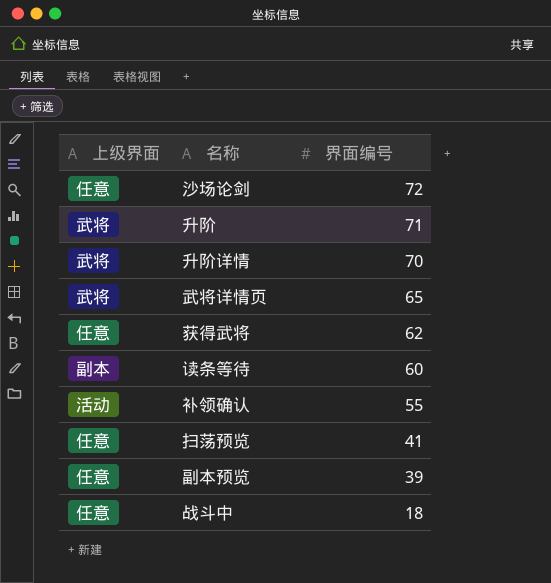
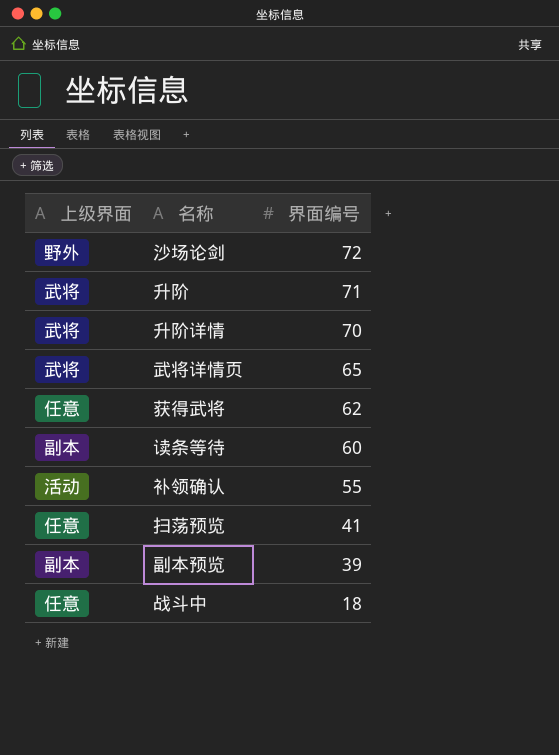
沙场论剑 | 上级界面: 任意 -> 野外
副本预览 | 上级界面: 任意 -> 副本

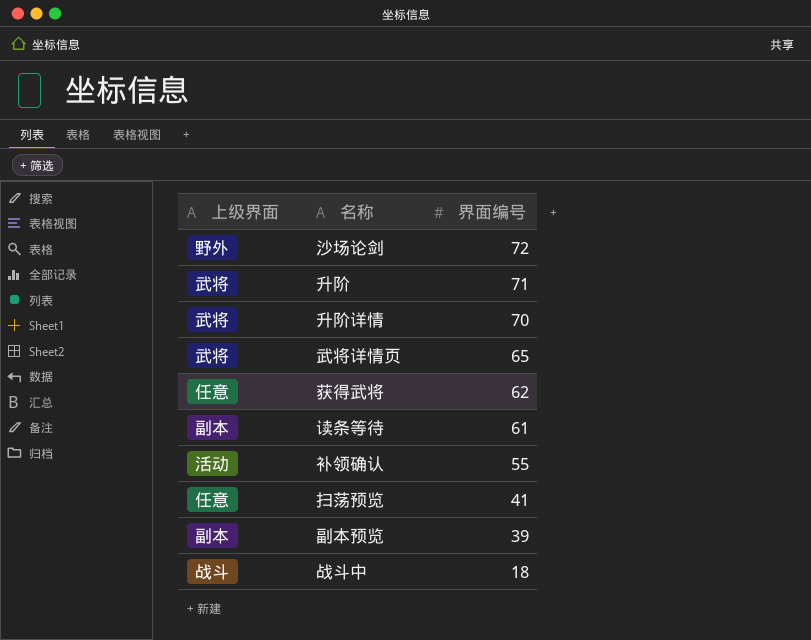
读条等待 | 界面编号: 60 -> 61
战斗中 | 上级界面: 任意 -> 战斗

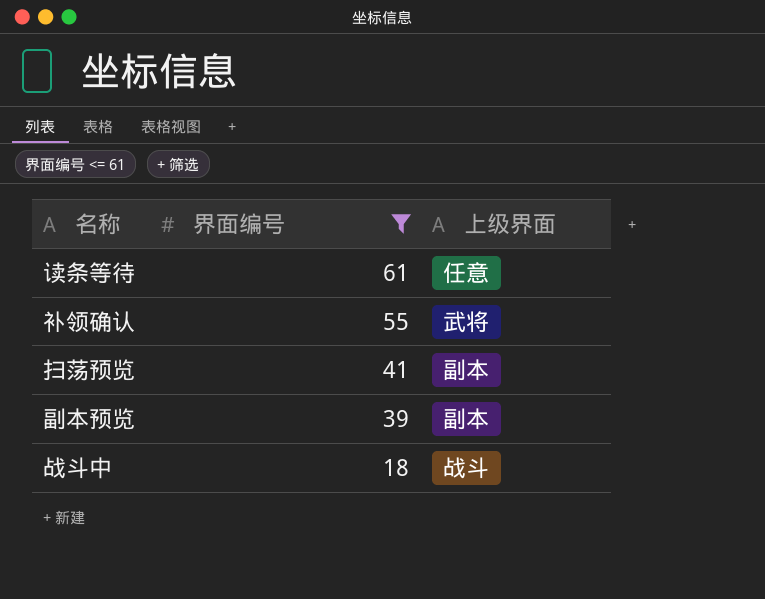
filter: none -> 界面编号 <= 61
column 上级界面 | position: 1 -> 3
读条等待 | 上级界面: 副本 -> 任意
补领确认 | 上级界面: 活动 -> 武将
扫荡预览 | 上级界面: 任意 -> 副本

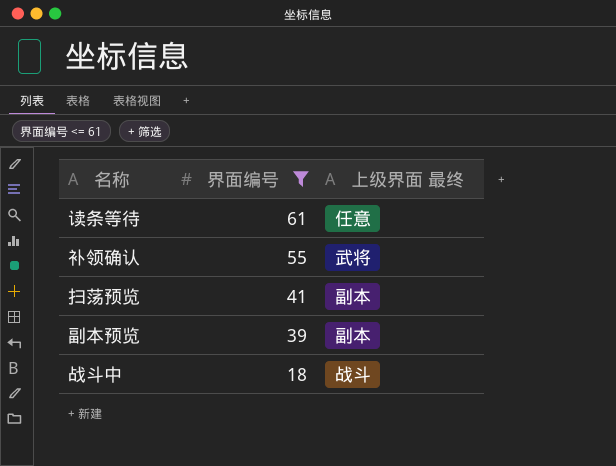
column name: 上级界面 -> 上级界面 最终

